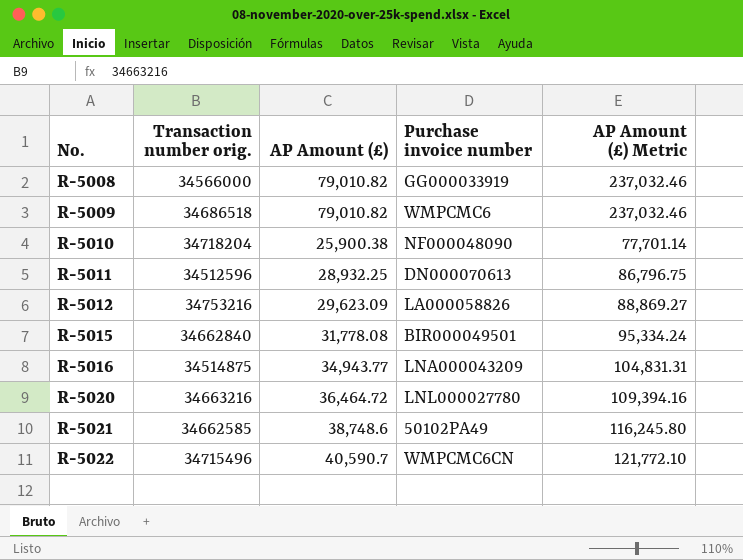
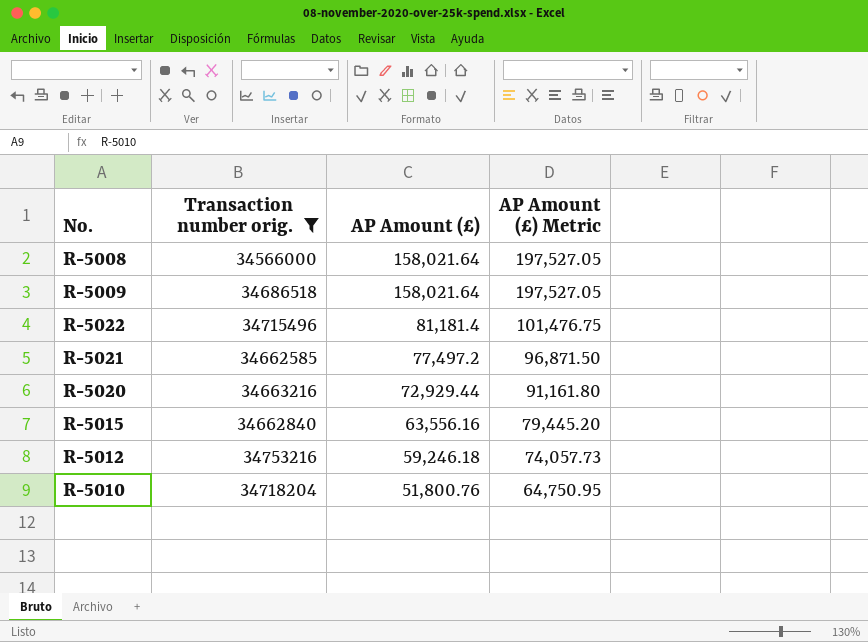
filter: none -> Transaction number orig. >= 34566000
row order: No. ascending -> AP Amount (£) descending
column Purchase invoice number | position: 4 -> none
column AP Amount (£) Metric | formula: [AP Amount (£)] * 3 -> [AP Amount (£)] * 1.25
R-5008 | AP Amount (£): 79,010.82 -> 158,021.64
R-5009 | AP Amount (£): 79,010.82 -> 158,021.64
R-5022 | AP Amount (£): 40,590.7 -> 81,181.4
R-5021 | AP Amount (£): 38,748.6 -> 77,497.2
R-5020 | AP Amount (£): 36,464.72 -> 72,929.44
R-5015 | AP Amount (£): 31,778.08 -> 63,556.16
R-5012 | AP Amount (£): 29,623.09 -> 59,246.18
R-5010 | AP Amount (£): 25,900.38 -> 51,800.76

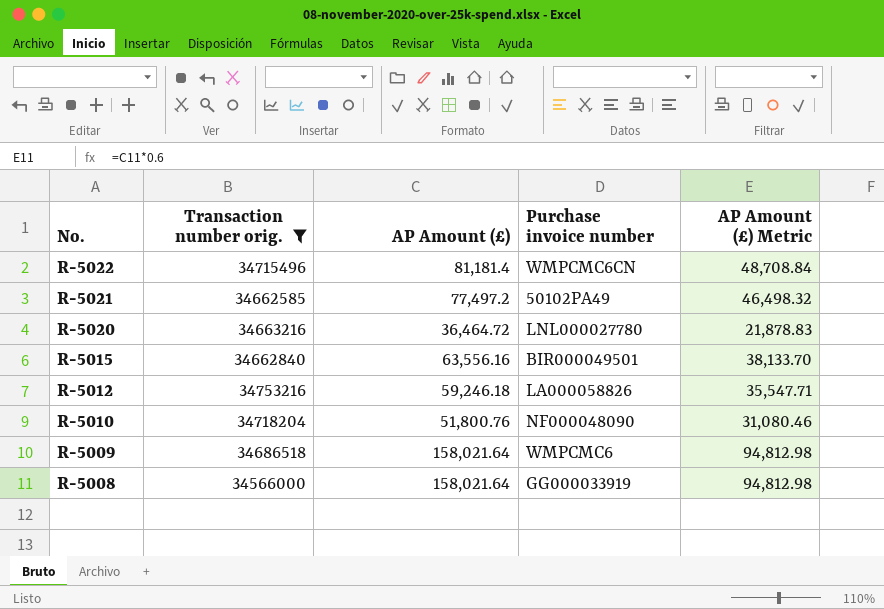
row order: AP Amount (£) descending -> No. descending
column Purchase invoice number | position: none -> 4
column AP Amount (£) Metric | formula: [AP Amount (£)] * 1.25 -> [AP Amount (£)] * 0.6
R-5020 | AP Amount (£): 72,929.44 -> 36,464.72

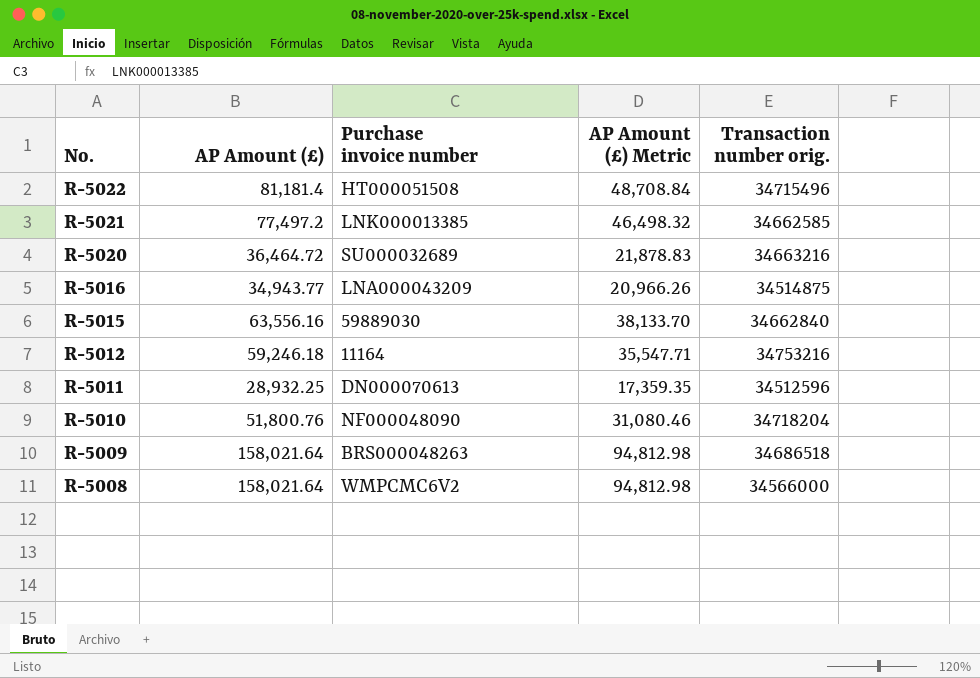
filter: Transaction number orig. >= 34566000 -> none
column Transaction number orig. | position: 2 -> 5
R-5022 | Purchase invoice number: WMPCMC6CN -> HT000051508
R-5021 | Purchase invoice number: 50102PA49 -> LNK000013385
R-5020 | Purchase invoice number: LNL000027780 -> SU000032689
R-5015 | Purchase invoice number: BIR000049501 -> 59889030
R-5012 | Purchase invoice number: LA000058826 -> 11164
R-5009 | Purchase invoice number: WMPCMC6 -> BRS000048263
R-5008 | Purchase invoice number: GG000033919 -> WMPCMC6V2

